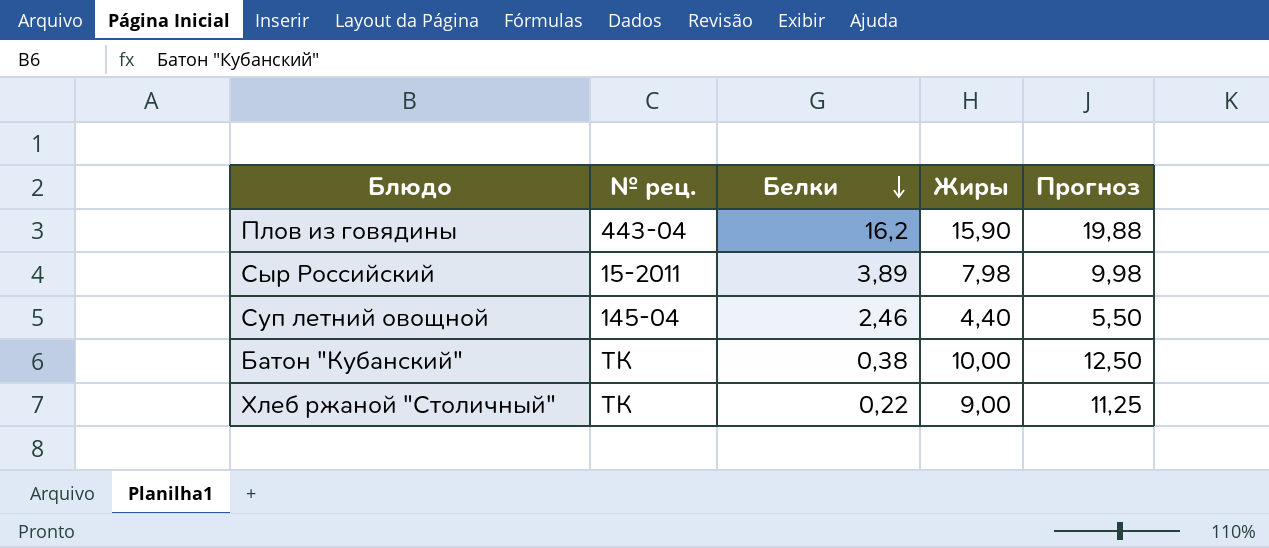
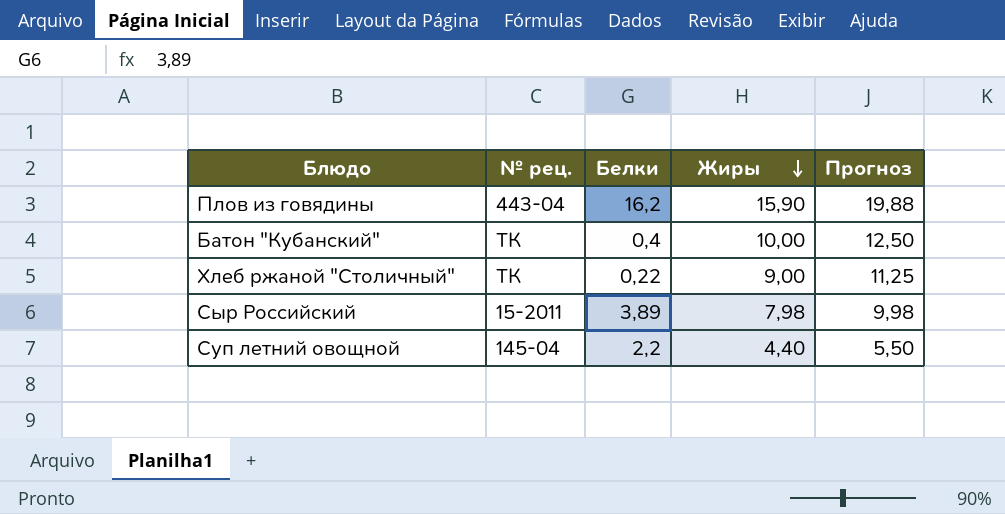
row order: Белки descending -> Жиры descending
Батон "Кубанский" | Белки: 0,38 -> 0,4
Суп летний овощной | Белки: 2,46 -> 2,2

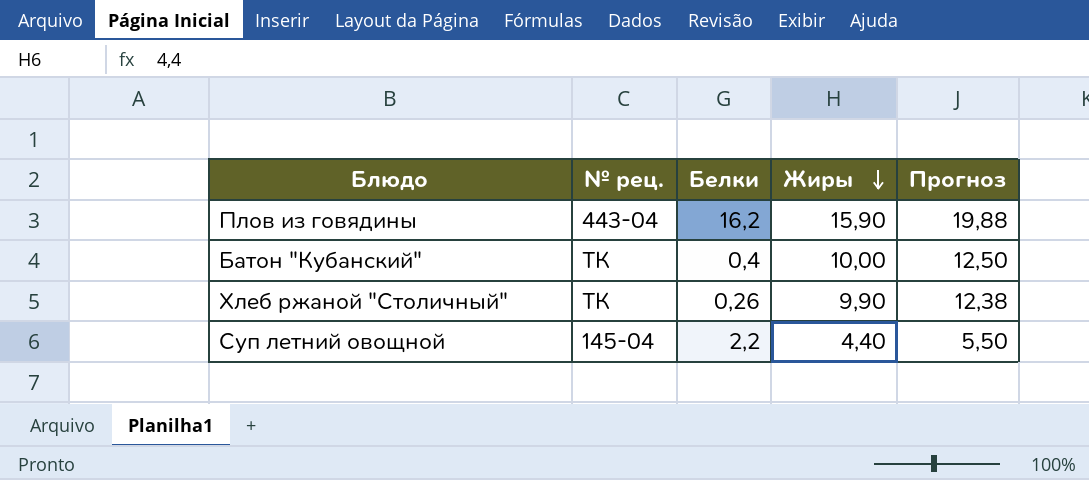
row Сыр Российский: 15-2011 | 3,89 | 7,98 | 9,98 -> none
Хлеб ржаной "Столичный" | Белки: 0,22 -> 0,26
Хлеб ржаной "Столичный" | Жиры: 9,00 -> 9,90
Хлеб ржаной "Столичный" | Прогноз: 11,25 -> 12,38

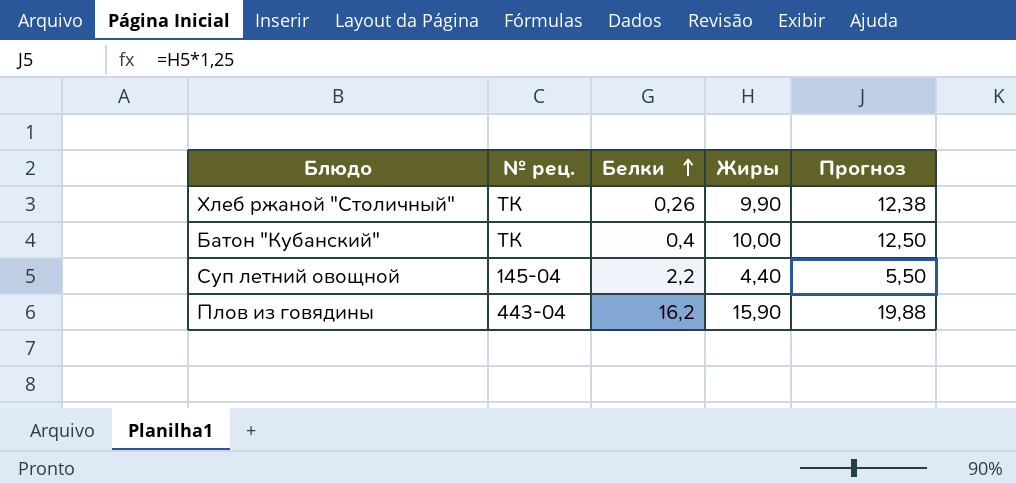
row order: Жиры descending -> Белки ascending

